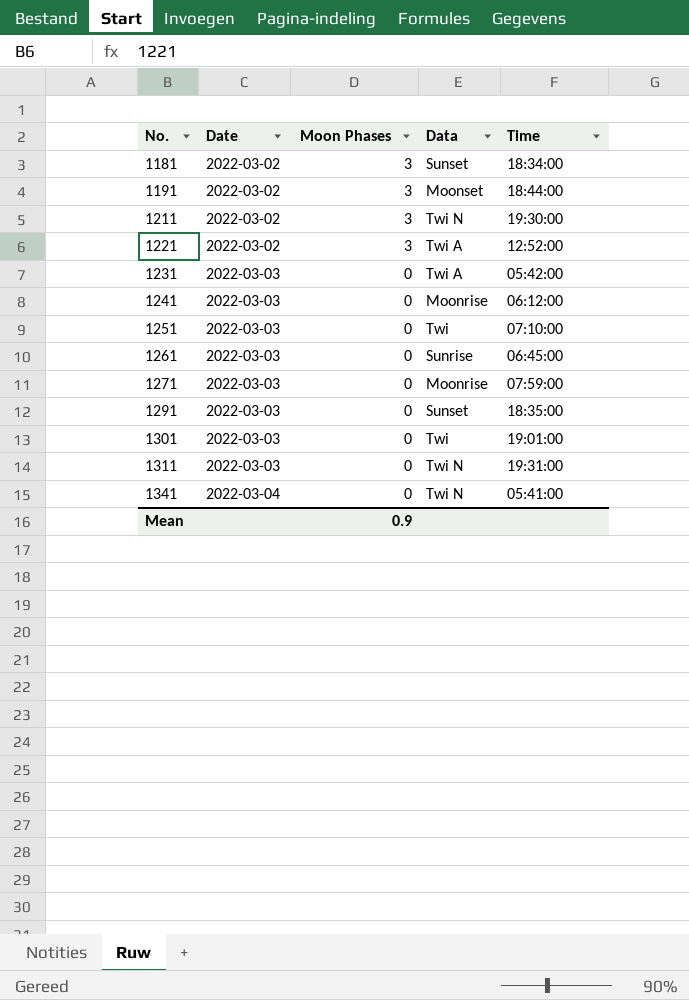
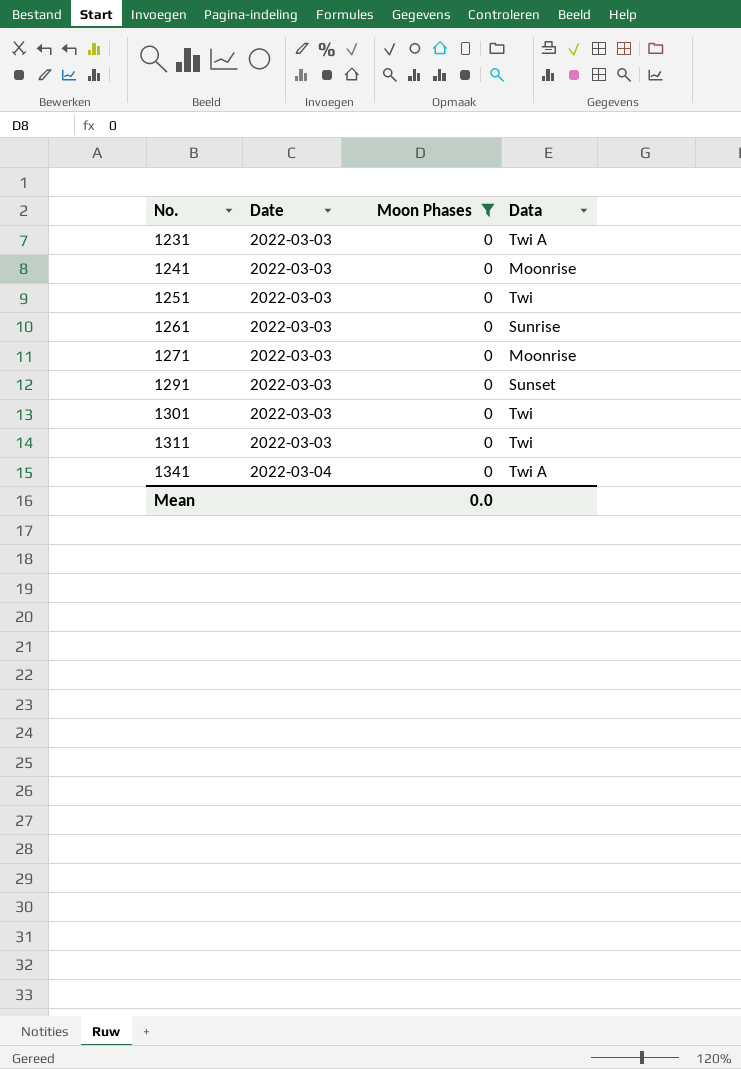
filter: none -> Moon Phases = 0
column Time | position: 5 -> none
1311 | Data: Twi N -> Twi
1341 | Data: Twi N -> Twi A
Mean | Moon Phases: 0.9 -> 0.0

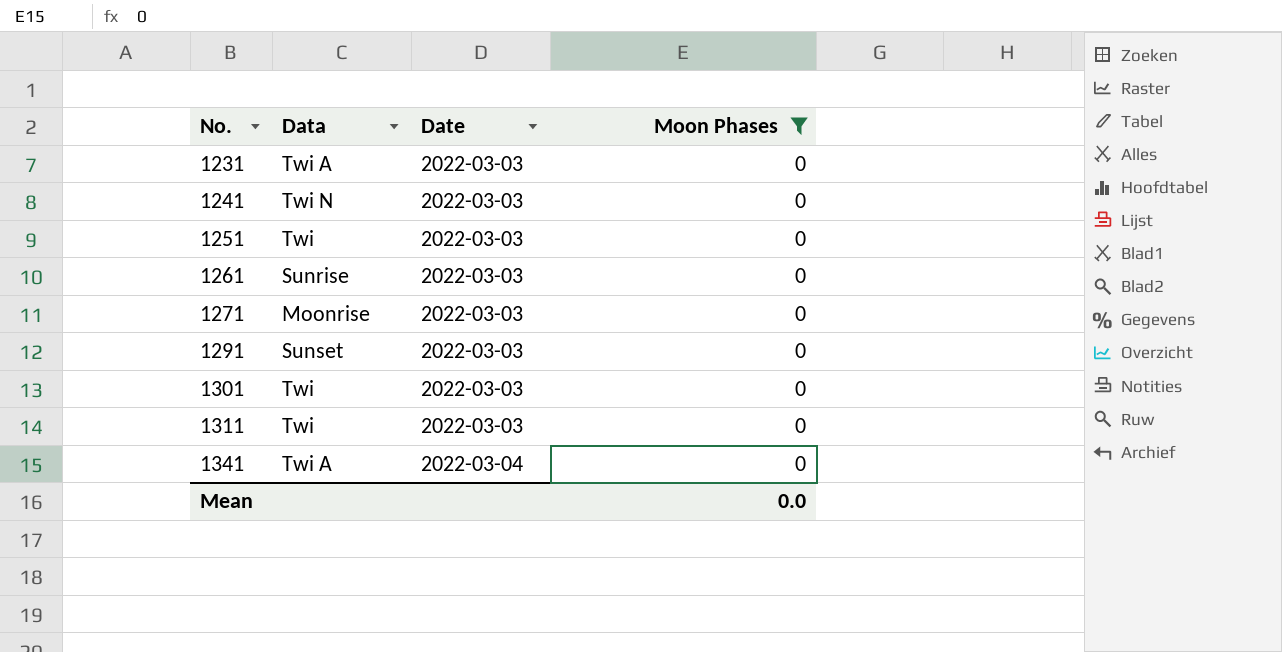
column Data | position: 4 -> 2
1241 | Data: Moonrise -> Twi N

